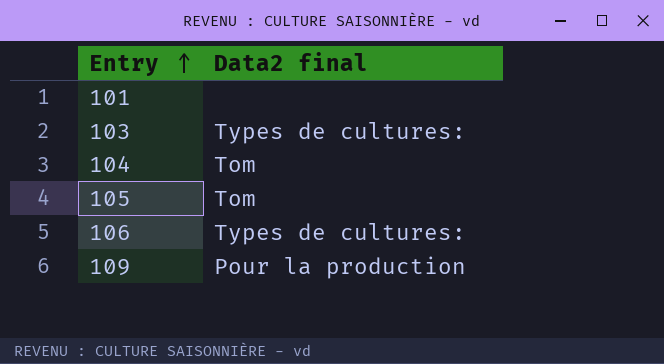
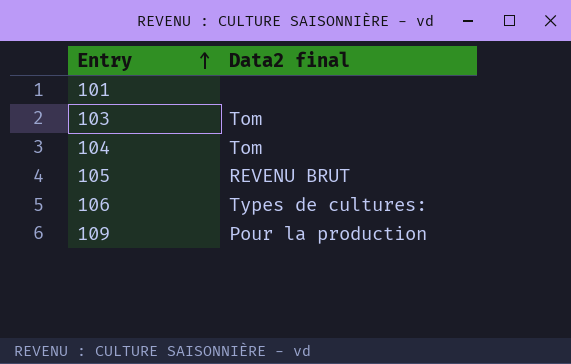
103 | Data2 final: Types de cultures: -> Tom
105 | Data2 final: Tom -> REVENU BRUT

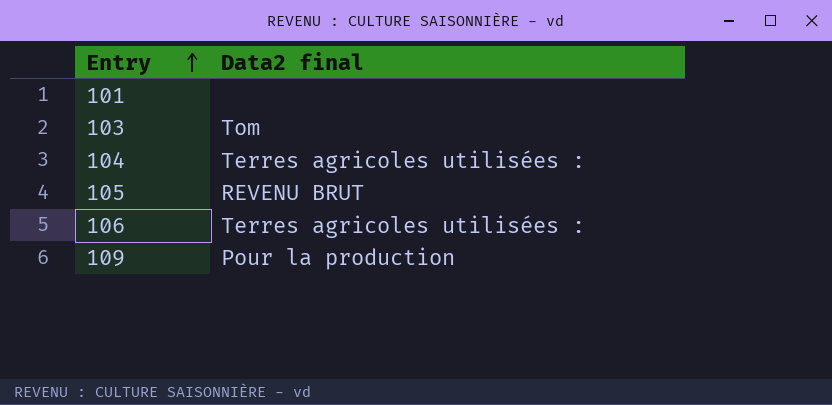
104 | Data2 final: Tom -> Terres agricoles utilisées :
106 | Data2 final: Types de cultures: -> Terres agricoles utilisées :

